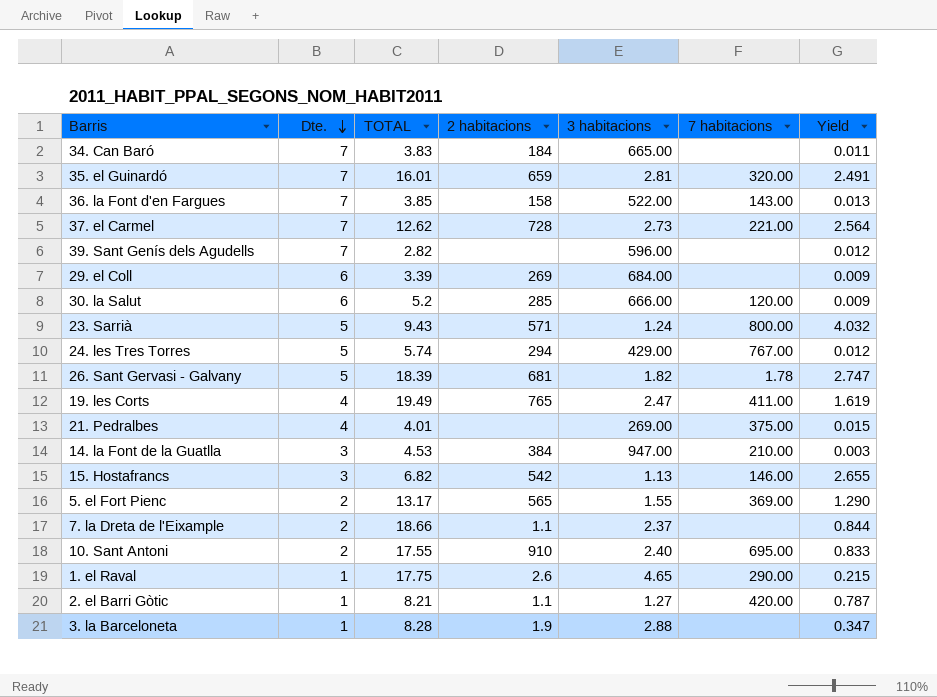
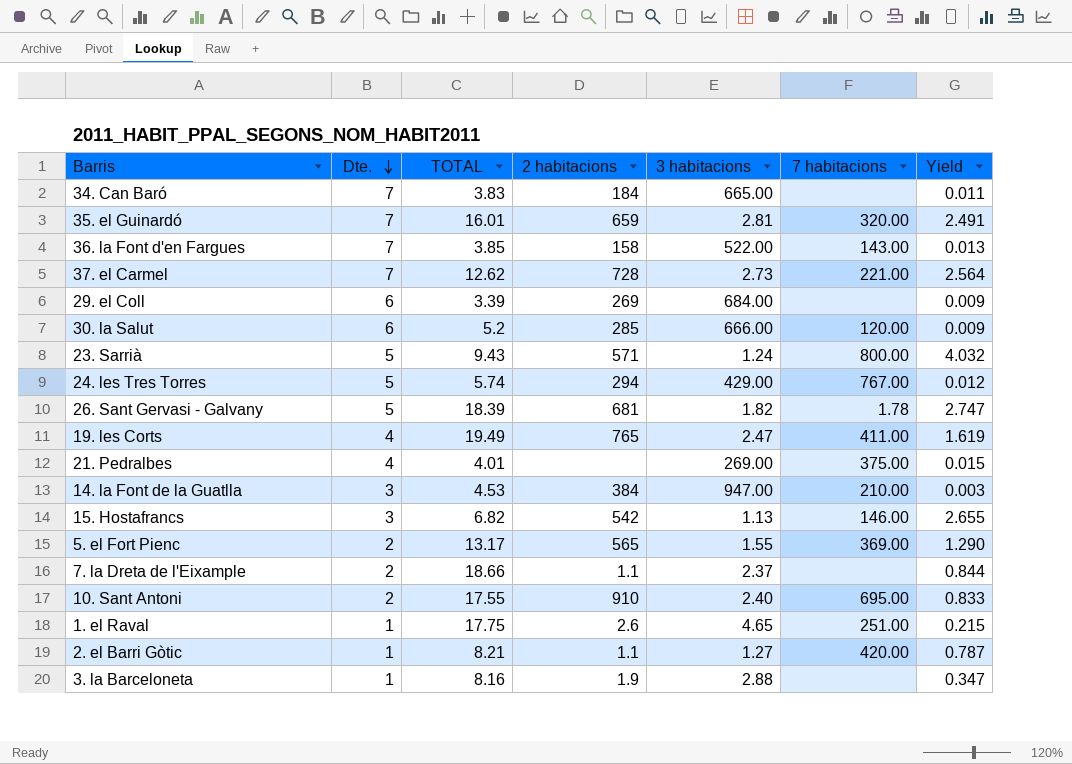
row 39. Sant Genís dels Agudells: 7 | 2.82 | none | 596.00 | none | 0.012 -> none
1. el Raval | 7 habitacions: 290.00 -> 251.00
3. la Barceloneta | TOTAL: 8.28 -> 8.16

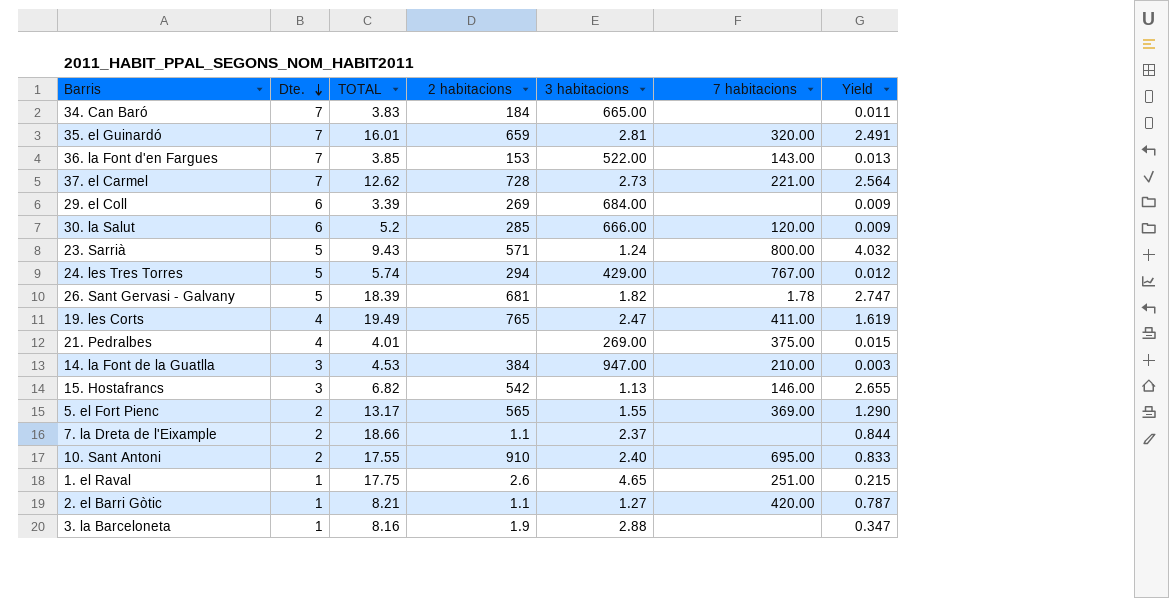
36. la Font d'en Fargues | 2 habitacions: 158 -> 153

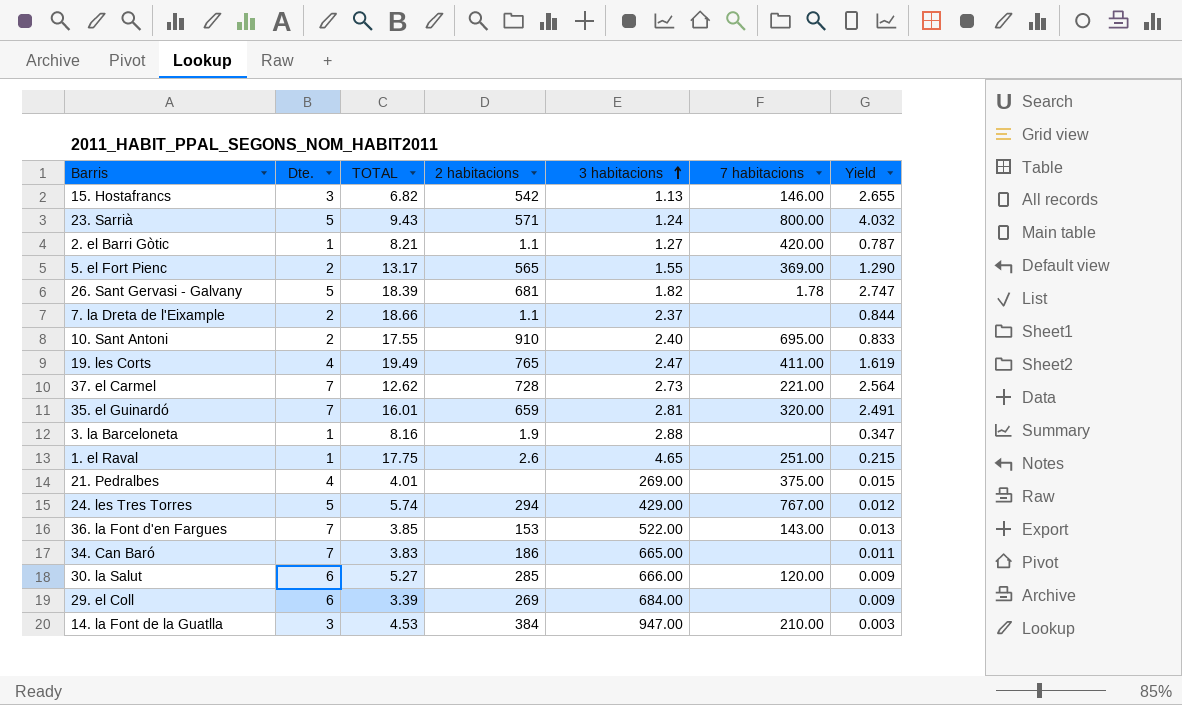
row order: Dte. descending -> 3 habitacions ascending
34. Can Baró | 2 habitacions: 184 -> 186
30. la Salut | TOTAL: 5.2 -> 5.27

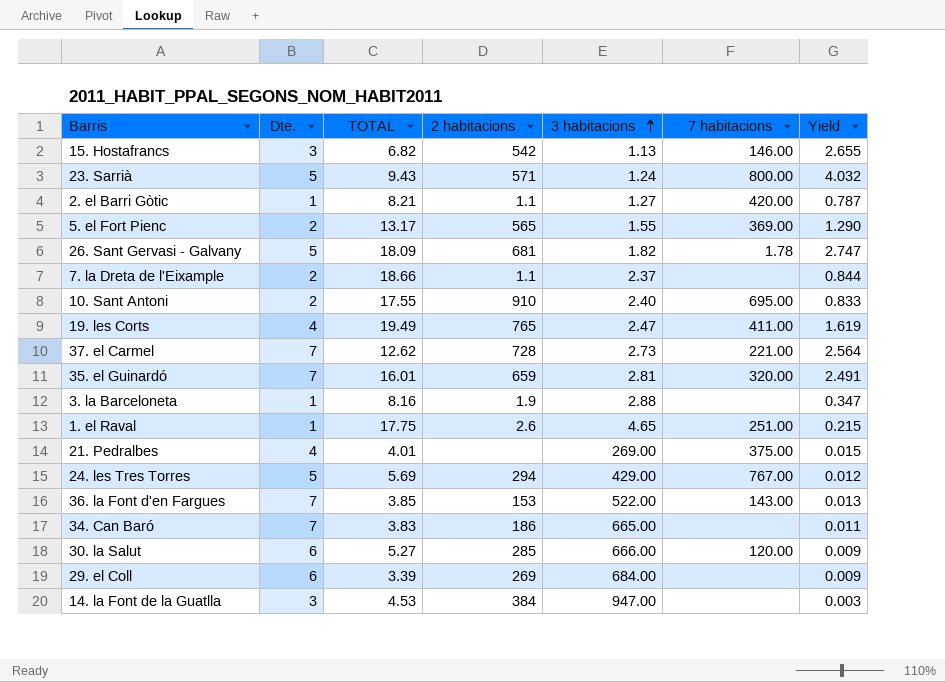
26. Sant Gervasi - Galvany | TOTAL: 18.39 -> 18.09
24. les Tres Torres | TOTAL: 5.74 -> 5.69
14. la Font de la Guatlla | 7 habitacions: 210.00 -> none

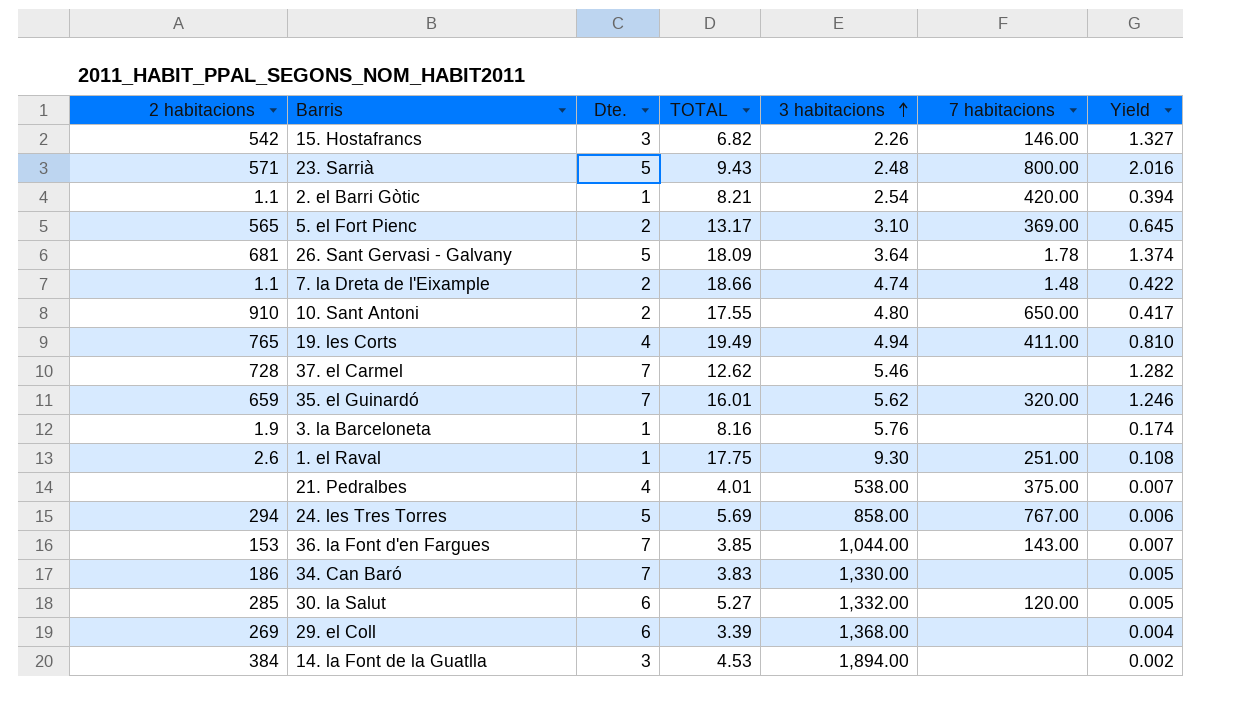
column 2 habitacions | position: 4 -> 1
15. Hostafrancs | 3 habitacions: 1.13 -> 2.26
15. Hostafrancs | Yield: 2.655 -> 1.327
23. Sarrià | 3 habitacions: 1.24 -> 2.48
23. Sarrià | Yield: 4.032 -> 2.016
2. el Barri Gòtic | 3 habitacions: 1.27 -> 2.54
2. el Barri Gòtic | Yield: 0.787 -> 0.394
5. el Fort Pienc | 3 habitacions: 1.55 -> 3.10
5. el Fort Pienc | Yield: 1.290 -> 0.645
26. Sant Gervasi - Galvany | 3 habitacions: 1.82 -> 3.64
26. Sant Gervasi - Galvany | Yield: 2.747 -> 1.374
7. la Dreta de l'Eixample | 3 habitacions: 2.37 -> 4.74
7. la Dreta de l'Eixample | 7 habitacions: none -> 1.48
7. la Dreta de l'Eixample | Yield: 0.844 -> 0.422
10. Sant Antoni | 3 habitacions: 2.40 -> 4.80
10. Sant Antoni | 7 habitacions: 695.00 -> 650.00
10. Sant Antoni | Yield: 0.833 -> 0.417
19. les Corts | 3 habitacions: 2.47 -> 4.94
19. les Corts | Yield: 1.619 -> 0.810
37. el Carmel | 3 habitacions: 2.73 -> 5.46
37. el Carmel | 7 habitacions: 221.00 -> none
37. el Carmel | Yield: 2.564 -> 1.282
35. el Guinardó | 3 habitacions: 2.81 -> 5.62
35. el Guinardó | Yield: 2.491 -> 1.246
3. la Barceloneta | 3 habitacions: 2.88 -> 5.76
3. la Barceloneta | Yield: 0.347 -> 0.174
1. el Raval | 3 habitacions: 4.65 -> 9.30
1. el Raval | Yield: 0.215 -> 0.108
21. Pedralbes | 3 habitacions: 269.00 -> 538.00
21. Pedralbes | Yield: 0.015 -> 0.007
24. les Tres Torres | 3 habitacions: 429.00 -> 858.00
24. les Tres Torres | Yield: 0.012 -> 0.006
36. la Font d'en Fargues | 3 habitacions: 522.00 -> 1,044.00
36. la Font d'en Fargues | Yield: 0.013 -> 0.007
34. Can Baró | 3 habitacions: 665.00 -> 1,330.00
34. Can Baró | Yield: 0.011 -> 0.005
30. la Salut | 3 habitacions: 666.00 -> 1,332.00
30. la Salut | Yield: 0.009 -> 0.005
29. el Coll | 3 habitacions: 684.00 -> 1,368.00
29. el Coll | Yield: 0.009 -> 0.004
14. la Font de la Guatlla | 3 habitacions: 947.00 -> 1,894.00
14. la Font de la Guatlla | Yield: 0.003 -> 0.002

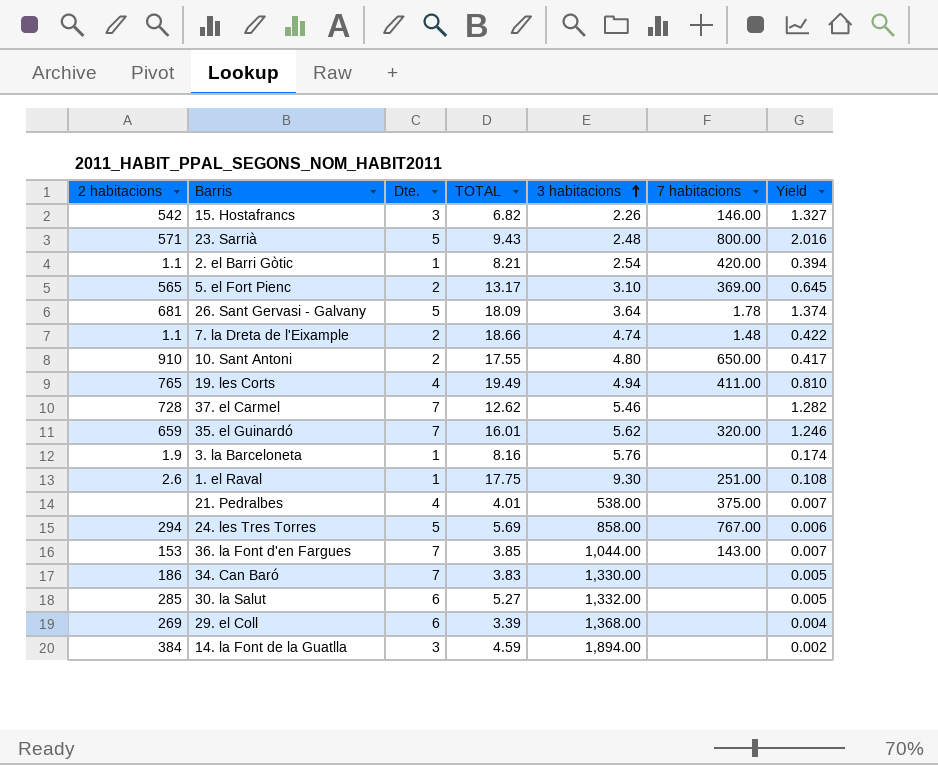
30. la Salut | 7 habitacions: 120.00 -> none
14. la Font de la Guatlla | TOTAL: 4.53 -> 4.59

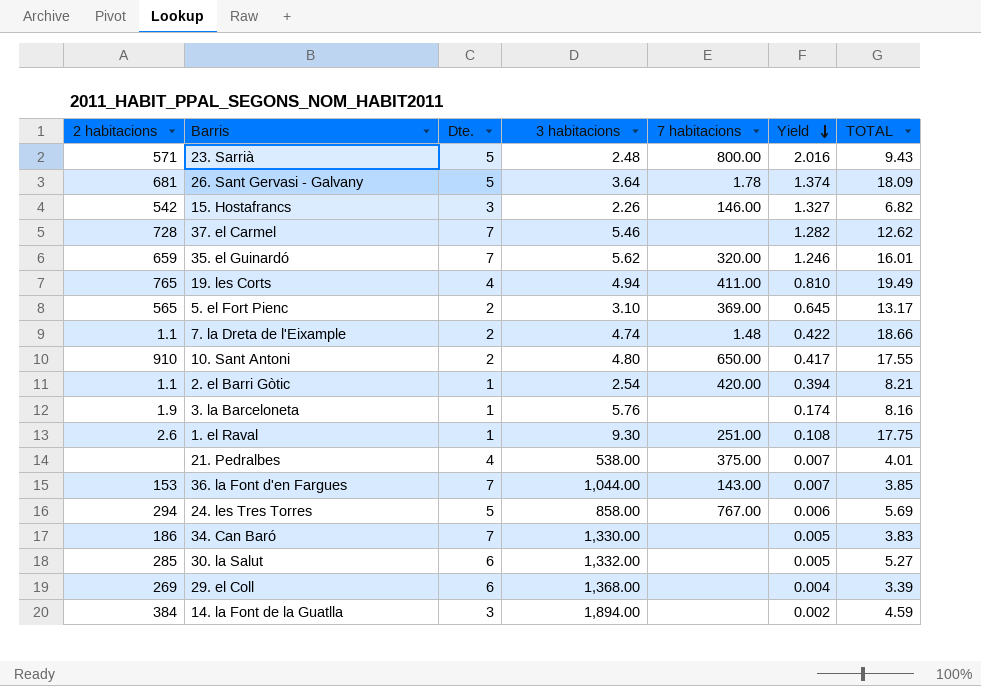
row order: 3 habitacions ascending -> Yield descending
column TOTAL | position: 4 -> 7

